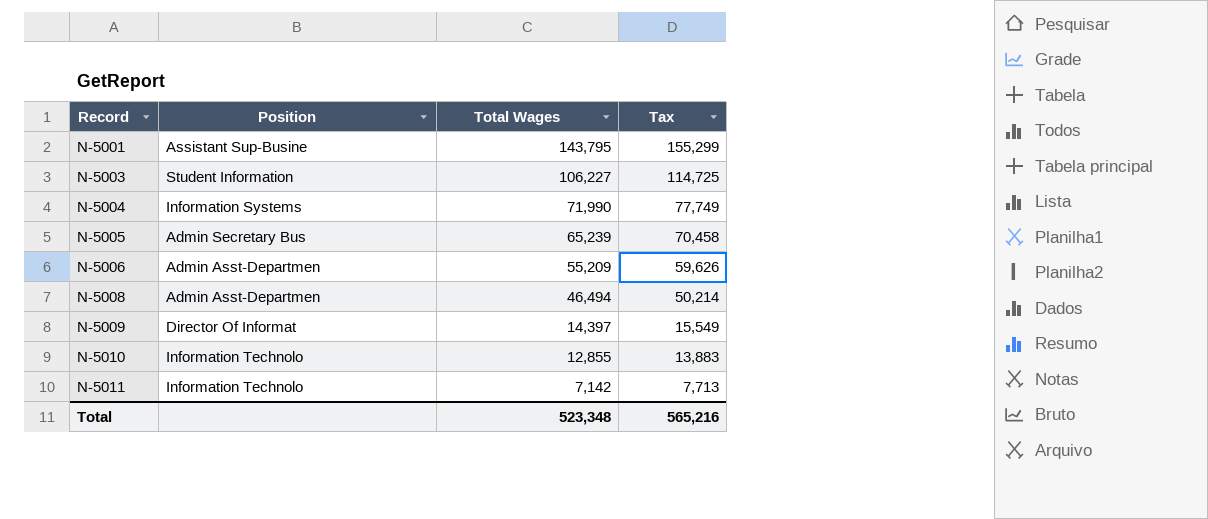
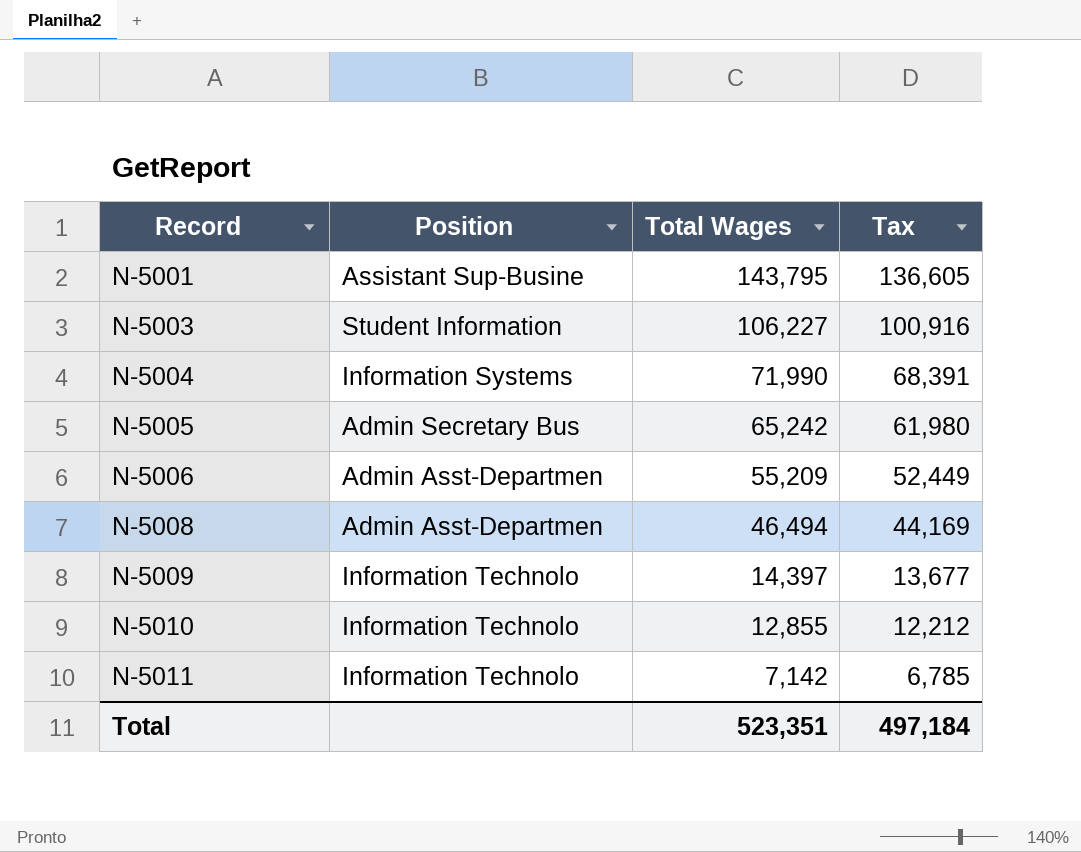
column Tax | formula: [Total Wages] * 1.08 -> [Total Wages] * 0.95
N-5005 | Total Wages: 65,239 -> 65,242
N-5009 | Position: Director Of Informat -> Information Technolo
Total | Total Wages: 523,348 -> 523,351
Total | Tax: 565,216 -> 497,184

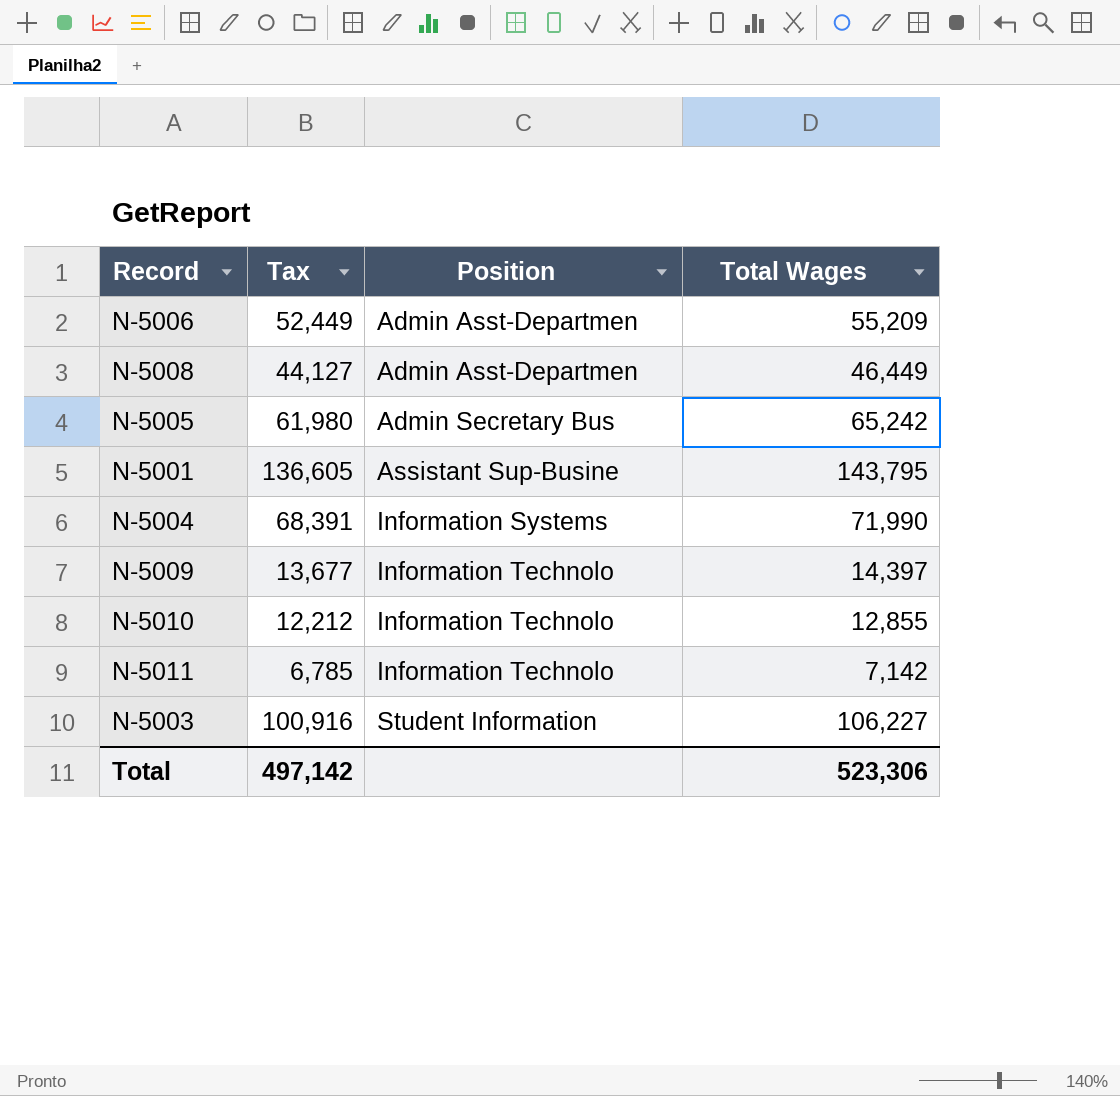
row order: Record ascending -> Position ascending
column Tax | position: 4 -> 2
N-5008 | Tax: 44,169 -> 44,127
N-5008 | Total Wages: 46,494 -> 46,449
Total | Tax: 497,184 -> 497,142
Total | Total Wages: 523,351 -> 523,306

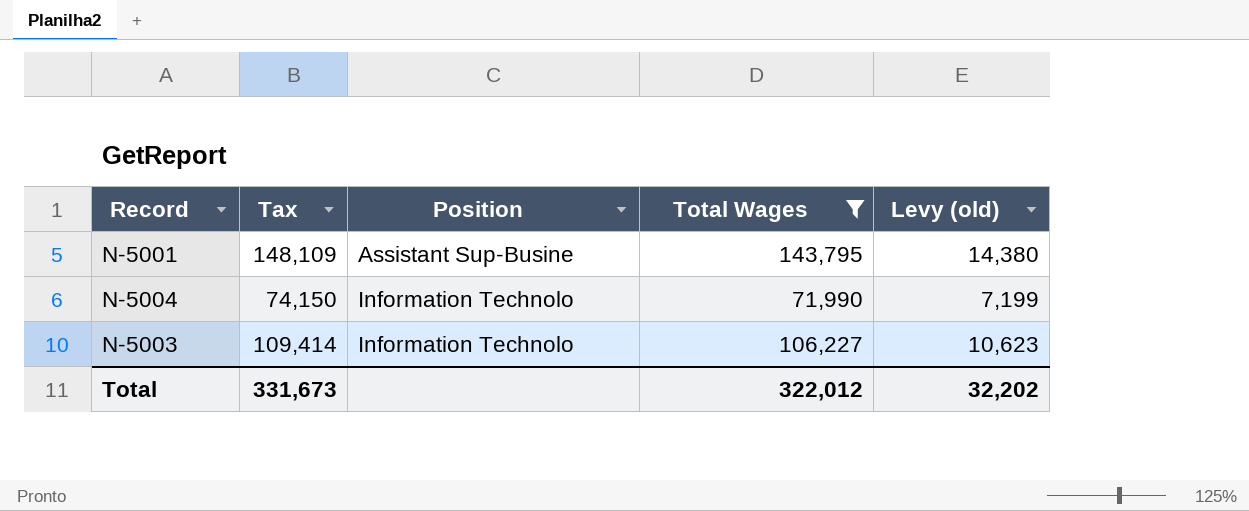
filter: none -> Total Wages >= 71,990
column Tax | formula: [Total Wages] * 0.95 -> [Total Wages] * 1.03
column Levy (old) | formula: none -> [Total Wages] * 0.1
N-5004 | Position: Information Systems -> Information Technolo
N-5003 | Position: Student Information -> Information Technolo
Total | Tax: 497,142 -> 331,673
Total | Total Wages: 523,306 -> 322,012

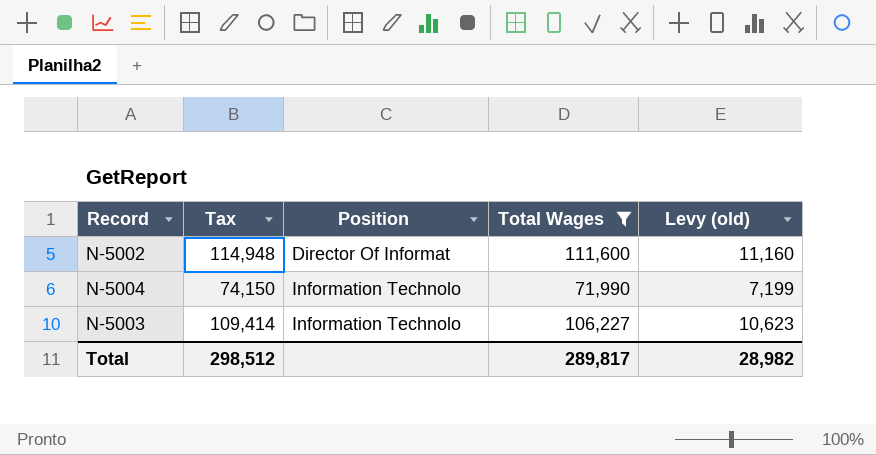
row N-5001: 148,109 | Assistant Sup-Busine | 143,795 | 14,380 -> none
row N-5002: none -> 114,948 | Director Of Informat | 111,600 | 11,160
Total | Tax: 331,673 -> 298,512
Total | Total Wages: 322,012 -> 289,817
Total | Levy (old): 32,202 -> 28,982

